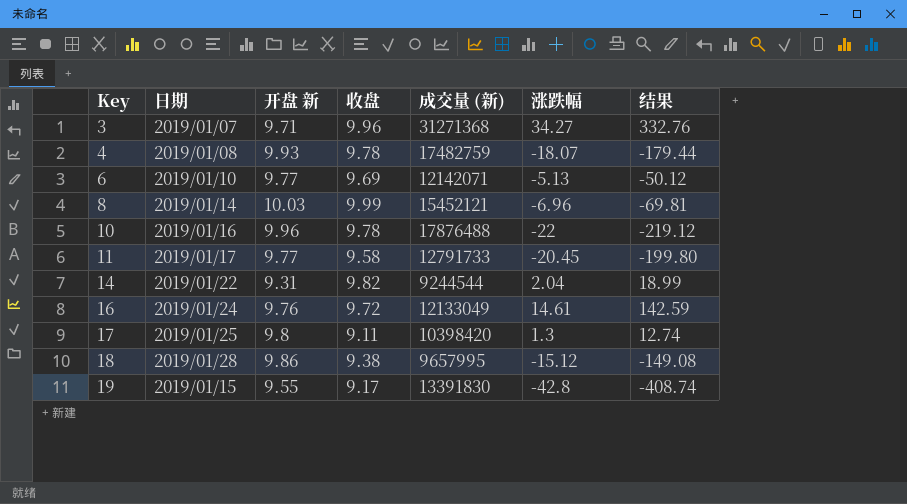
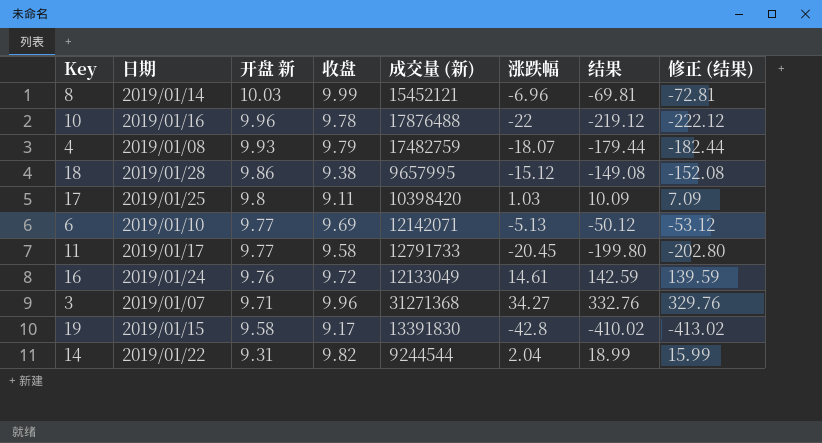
row order: Key ascending -> 开盘 新 descending
column 修正 (结果) | formula: none -> [结果] - 3
4 | 收盘: 9.78 -> 9.79
17 | 涨跌幅: 1.3 -> 1.03
17 | 结果: 12.74 -> 10.09
19 | 开盘 新: 9.55 -> 9.58
19 | 结果: -408.74 -> -410.02

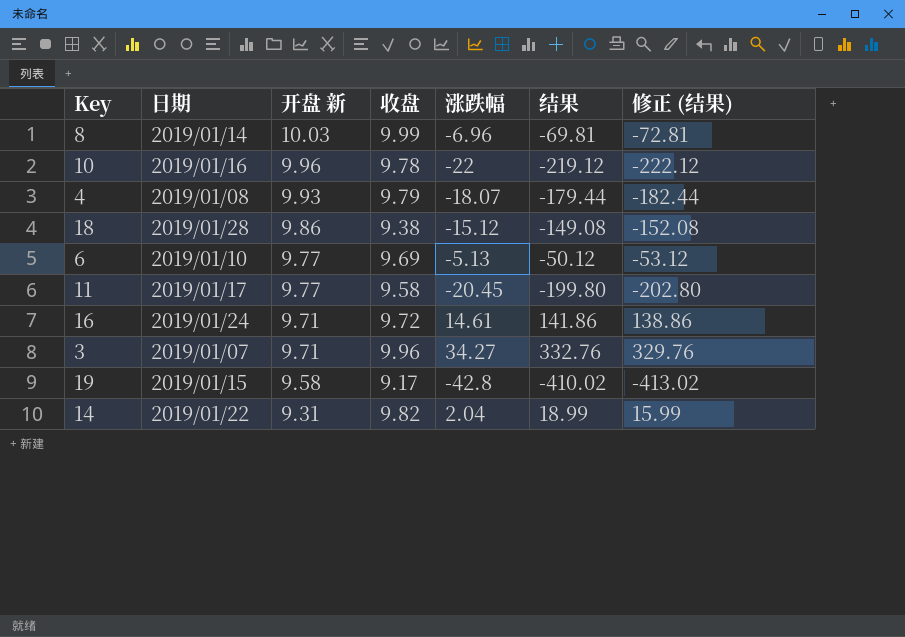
column 成交量 (新) | position: 5 -> none
row 17: 2019/01/25 | 9.8 | 9.11 | 10398420 | 1.03 | 10.09 | 7.09 -> none
16 | 开盘 新: 9.76 -> 9.71
16 | 结果: 142.59 -> 141.86
16 | 修正 (结果): 139.59 -> 138.86

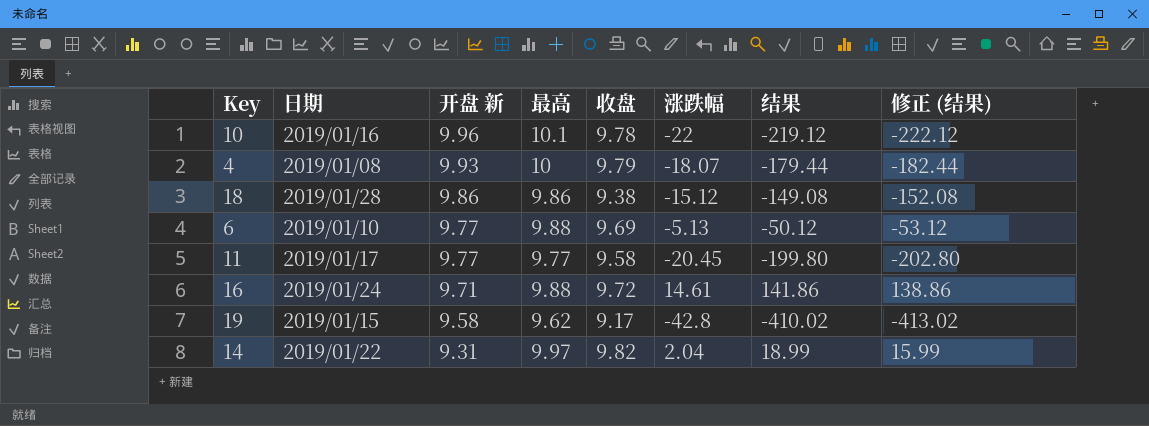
column 最高 | position: none -> 4
row 8: 2019/01/14 | 10.03 | 9.99 | -6.96 | -69.81 | -72.81 -> none
row 3: 2019/01/07 | 9.71 | 9.96 | 34.27 | 332.76 | 329.76 -> none

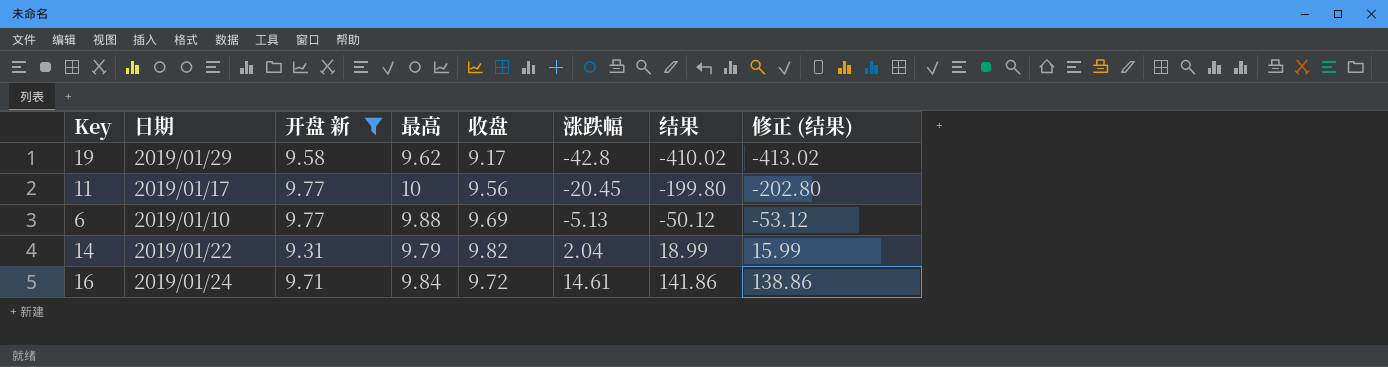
filter: none -> 开盘 新 <= 9.77
row order: 开盘 新 descending -> 涨跌幅 ascending
19 | 日期: 2019/01/15 -> 2019/01/29
11 | 最高: 9.77 -> 10
11 | 收盘: 9.58 -> 9.56
14 | 最高: 9.97 -> 9.79
16 | 最高: 9.88 -> 9.84

